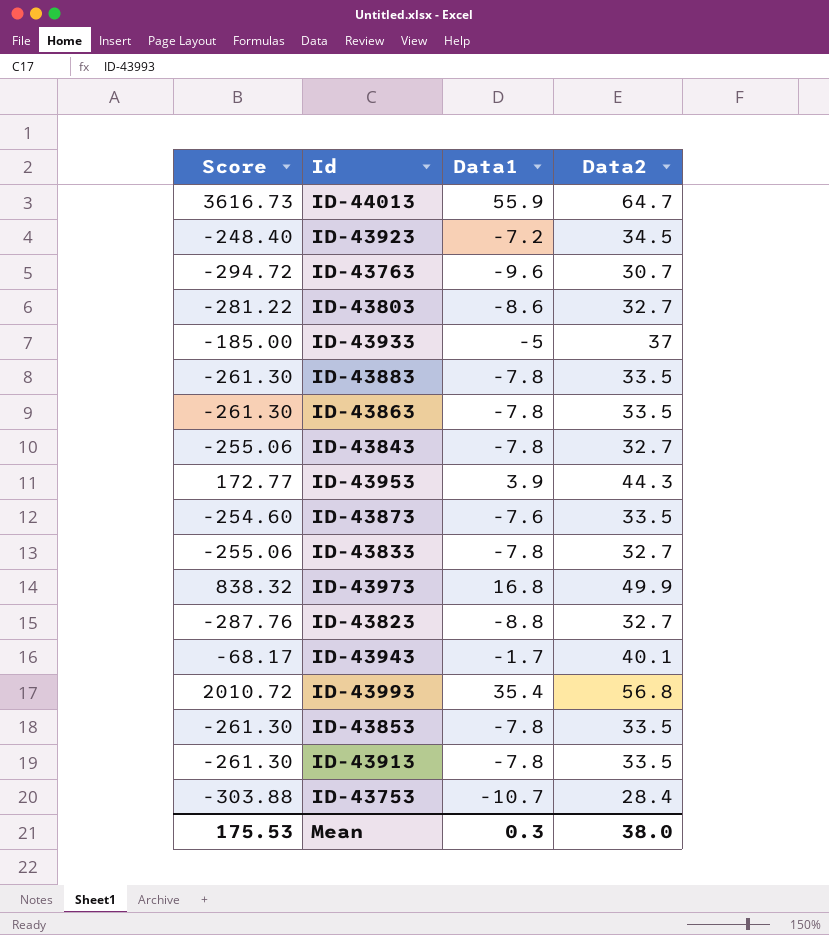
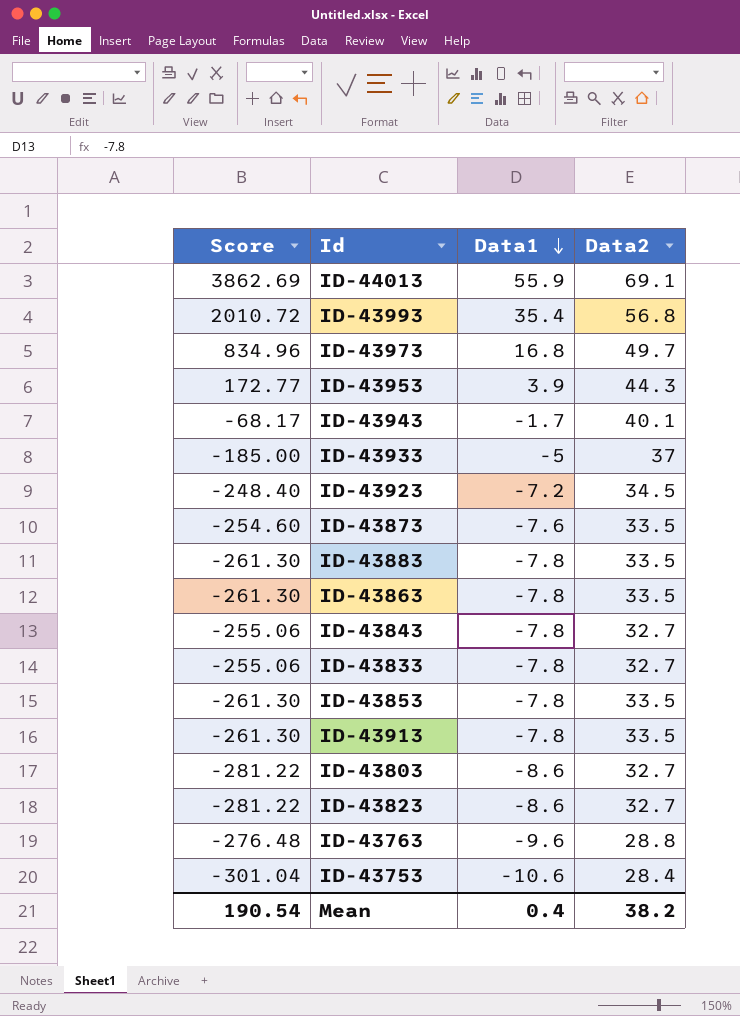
row order: none -> Data1 descending
ID-44013 | Score: 3616.73 -> 3862.69
ID-44013 | Data2: 64.7 -> 69.1
ID-43973 | Score: 838.32 -> 834.96
ID-43973 | Data2: 49.9 -> 49.7
ID-43823 | Score: -287.76 -> -281.22
ID-43823 | Data1: -8.8 -> -8.6
ID-43763 | Score: -294.72 -> -276.48
ID-43763 | Data2: 30.7 -> 28.8
ID-43753 | Score: -303.88 -> -301.04
ID-43753 | Data1: -10.7 -> -10.6
Mean | Score: 175.53 -> 190.54
Mean | Data1: 0.3 -> 0.4
Mean | Data2: 38.0 -> 38.2

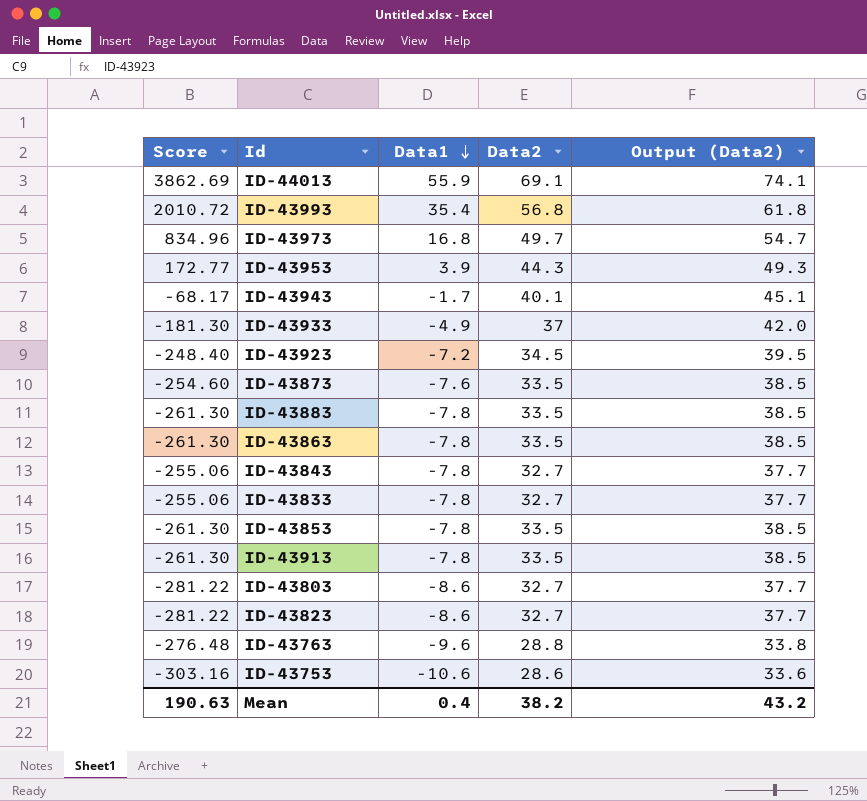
column Output (Data2) | formula: none -> [Data2] + 5
ID-43933 | Score: -185.00 -> -181.30
ID-43933 | Data1: -5 -> -4.9
ID-43753 | Score: -301.04 -> -303.16
ID-43753 | Data2: 28.4 -> 28.6
Mean | Score: 190.54 -> 190.63

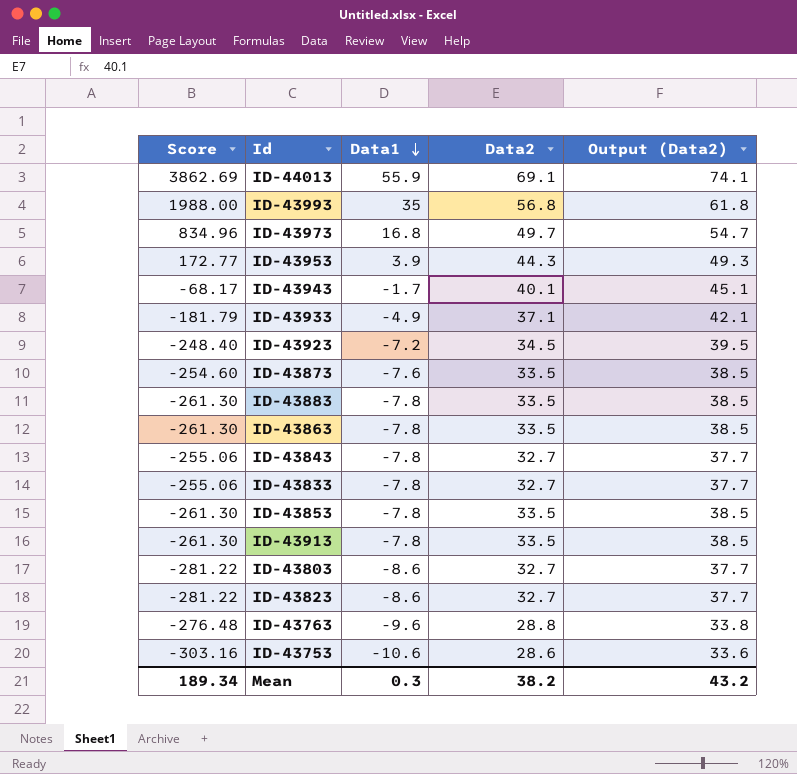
ID-43993 | Score: 2010.72 -> 1988.00
ID-43993 | Data1: 35.4 -> 35
ID-43933 | Score: -181.30 -> -181.79
ID-43933 | Data2: 37 -> 37.1
ID-43933 | Output (Data2): 42.0 -> 42.1
Mean | Score: 190.63 -> 189.34
Mean | Data1: 0.4 -> 0.3

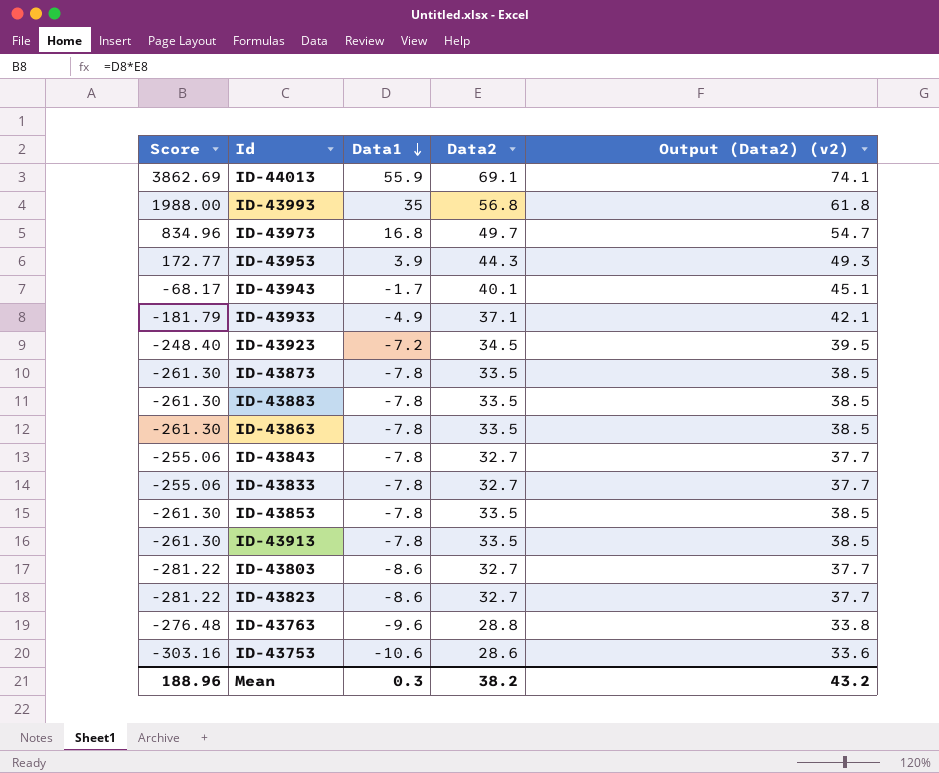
column name: Output (Data2) -> Output (Data2) (v2)
ID-43873 | Score: -254.60 -> -261.30
ID-43873 | Data1: -7.6 -> -7.8
Mean | Score: 189.34 -> 188.96

